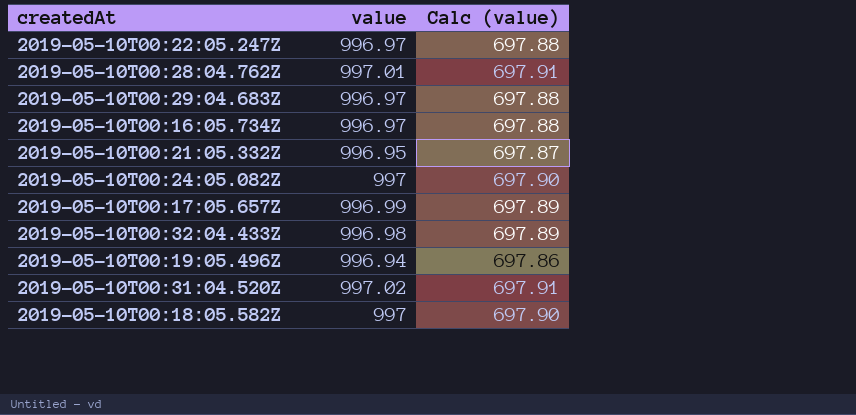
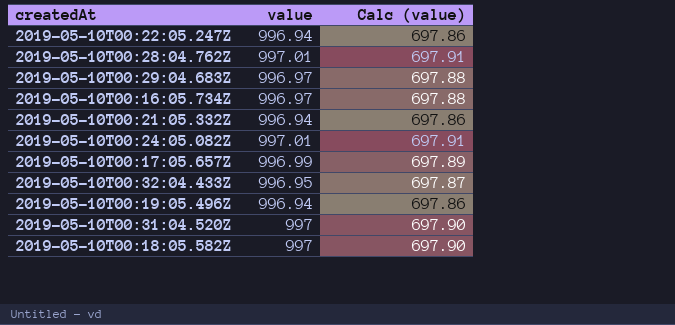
2019-05-10T00:22:05.247Z | value: 996.97 -> 996.94
2019-05-10T00:22:05.247Z | Calc (value): 697.88 -> 697.86
2019-05-10T00:21:05.332Z | value: 996.95 -> 996.94
2019-05-10T00:21:05.332Z | Calc (value): 697.87 -> 697.86
2019-05-10T00:24:05.082Z | value: 997 -> 997.01
2019-05-10T00:24:05.082Z | Calc (value): 697.90 -> 697.91
2019-05-10T00:32:04.433Z | value: 996.98 -> 996.95
2019-05-10T00:32:04.433Z | Calc (value): 697.89 -> 697.87
2019-05-10T00:31:04.520Z | value: 997.02 -> 997
2019-05-10T00:31:04.520Z | Calc (value): 697.91 -> 697.90

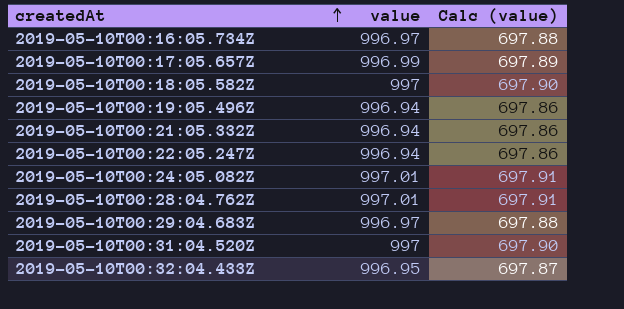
row order: none -> createdAt ascending

